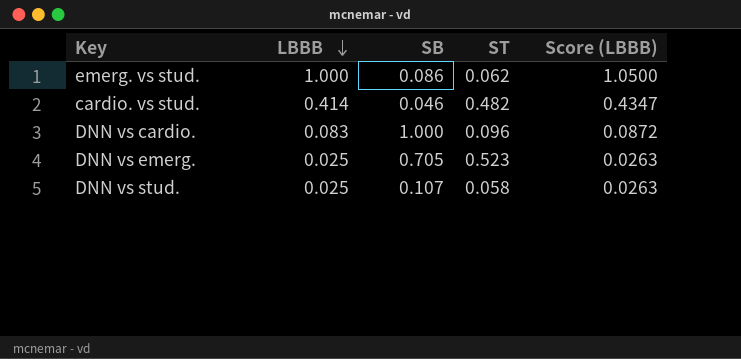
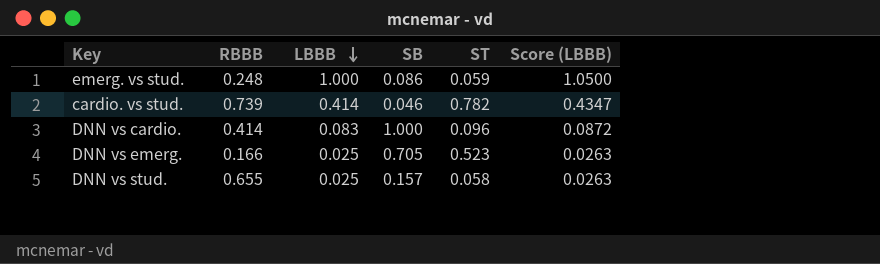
column RBBB | position: none -> 2
emerg. vs stud. | ST: 0.062 -> 0.059
cardio. vs stud. | ST: 0.482 -> 0.782
DNN vs stud. | SB: 0.107 -> 0.157

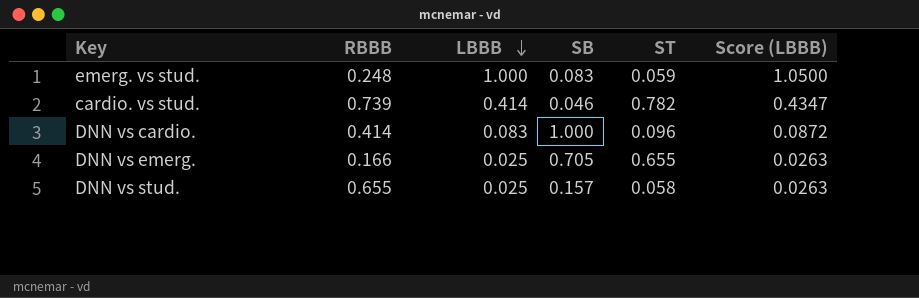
emerg. vs stud. | SB: 0.086 -> 0.083
DNN vs emerg. | ST: 0.523 -> 0.655

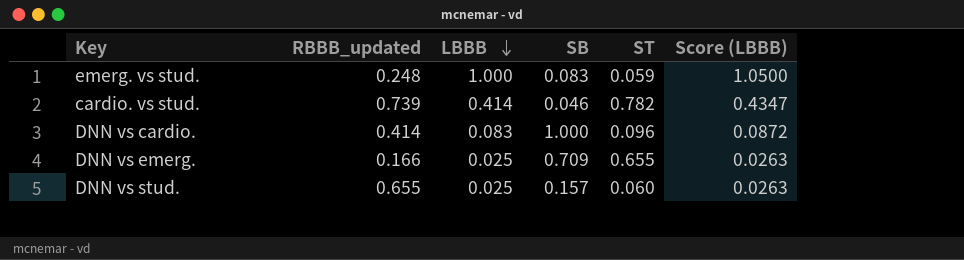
column name: RBBB -> RBBB_updated
DNN vs emerg. | SB: 0.705 -> 0.709
DNN vs stud. | ST: 0.058 -> 0.060

